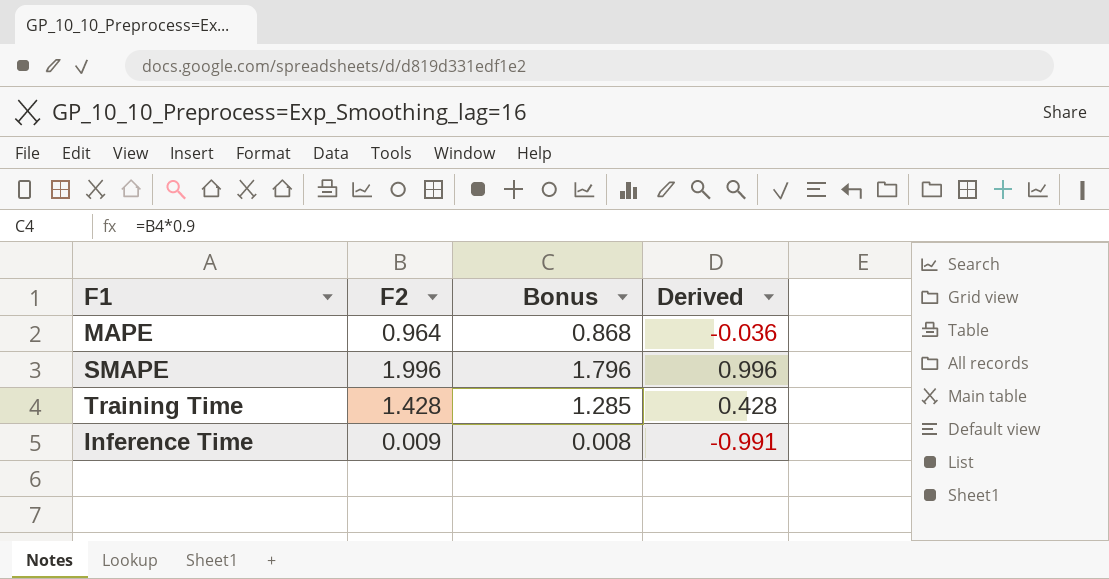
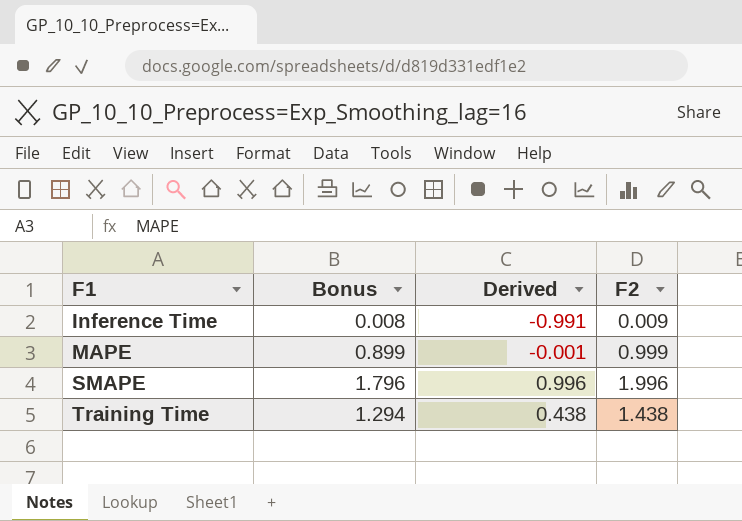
row order: none -> F1 ascending
column F2 | position: 2 -> 4
MAPE | Bonus: 0.868 -> 0.899
MAPE | Derived: -0.036 -> -0.001
MAPE | F2: 0.964 -> 0.999
Training Time | Bonus: 1.285 -> 1.294
Training Time | Derived: 0.428 -> 0.438
Training Time | F2: 1.428 -> 1.438

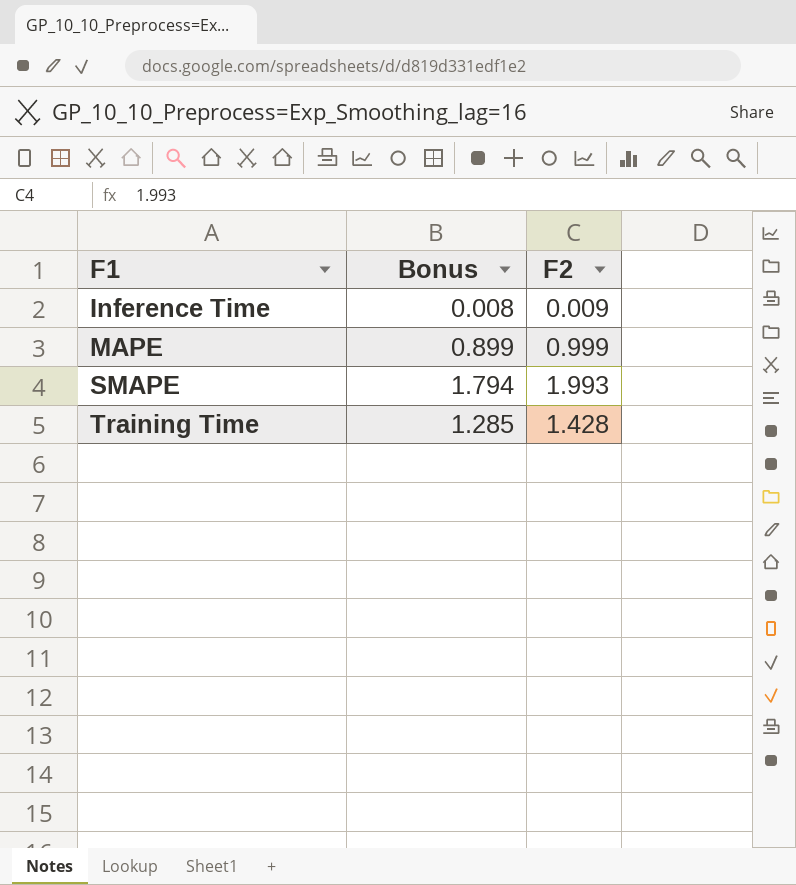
column Derived | formula: [F2] - 1 -> none
SMAPE | Bonus: 1.796 -> 1.794
SMAPE | F2: 1.996 -> 1.993
Training Time | Bonus: 1.294 -> 1.285
Training Time | F2: 1.438 -> 1.428

